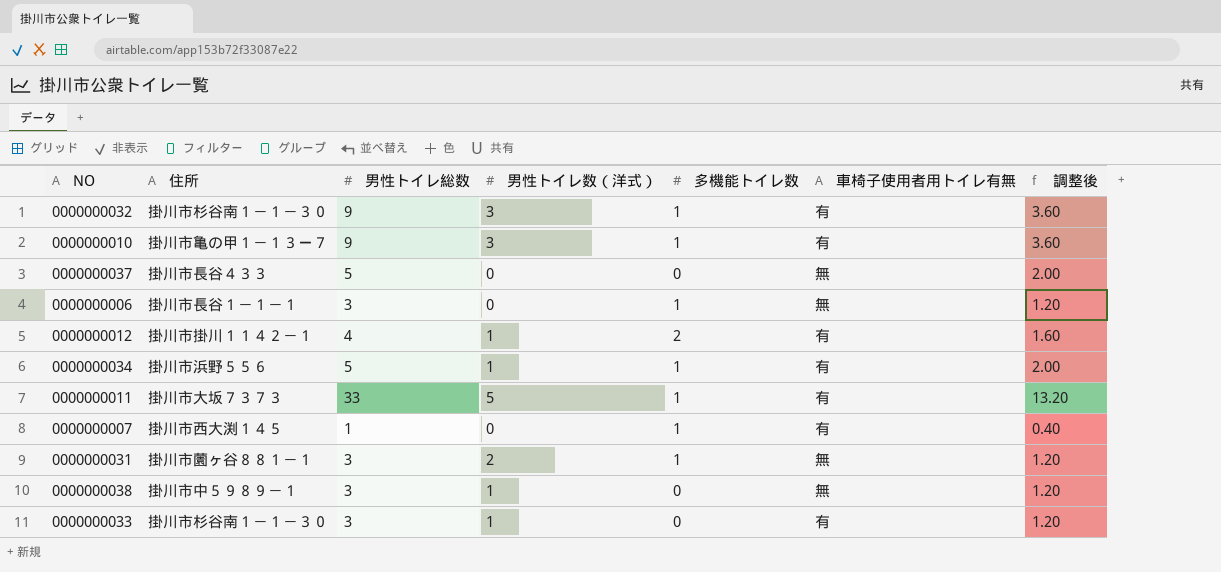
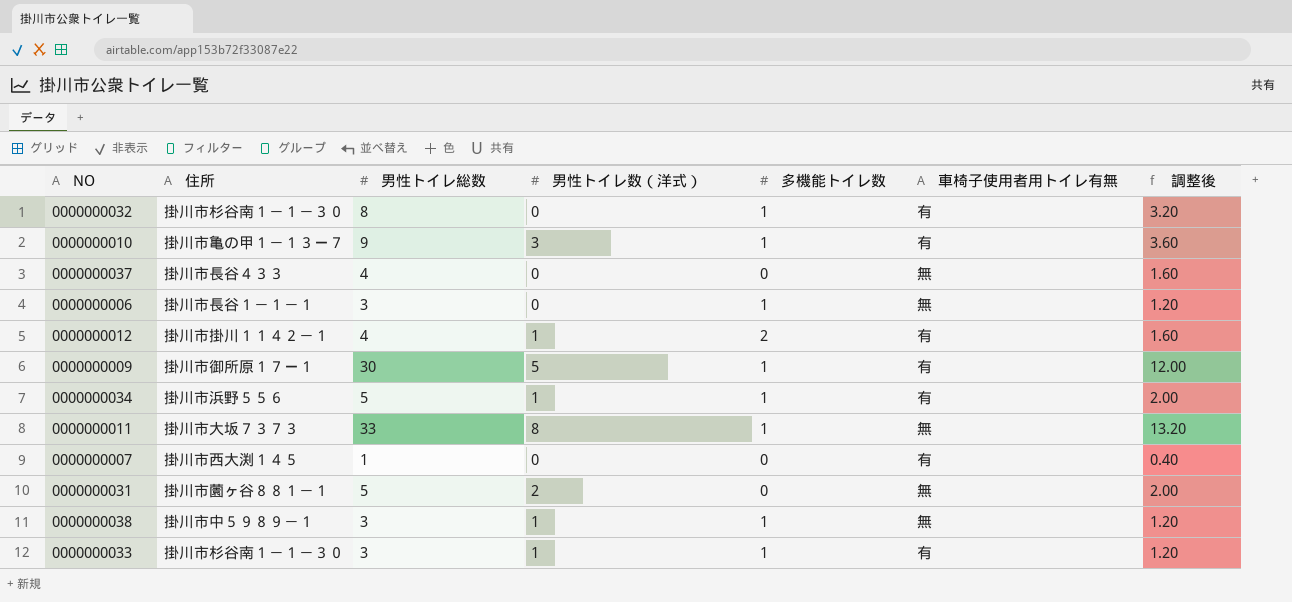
0000000032 | 男性トイレ総数: 9 -> 8
0000000032 | 男性トイレ数（洋式）: 3 -> 0
0000000032 | 調整後: 3.60 -> 3.20
0000000037 | 男性トイレ総数: 5 -> 4
0000000037 | 調整後: 2.00 -> 1.60
row 0000000009: none -> 掛川市御所原１７ー１ | 30 | 5 | 1 | 有 | 12.00
0000000011 | 男性トイレ数（洋式）: 5 -> 8
0000000011 | 車椅子使用者用トイレ有無: 有 -> 無
0000000007 | 多機能トイレ数: 1 -> 0
0000000031 | 男性トイレ総数: 3 -> 5
0000000031 | 多機能トイレ数: 1 -> 0
0000000031 | 調整後: 1.20 -> 2.00
0000000038 | 多機能トイレ数: 0 -> 1
0000000033 | 多機能トイレ数: 0 -> 1

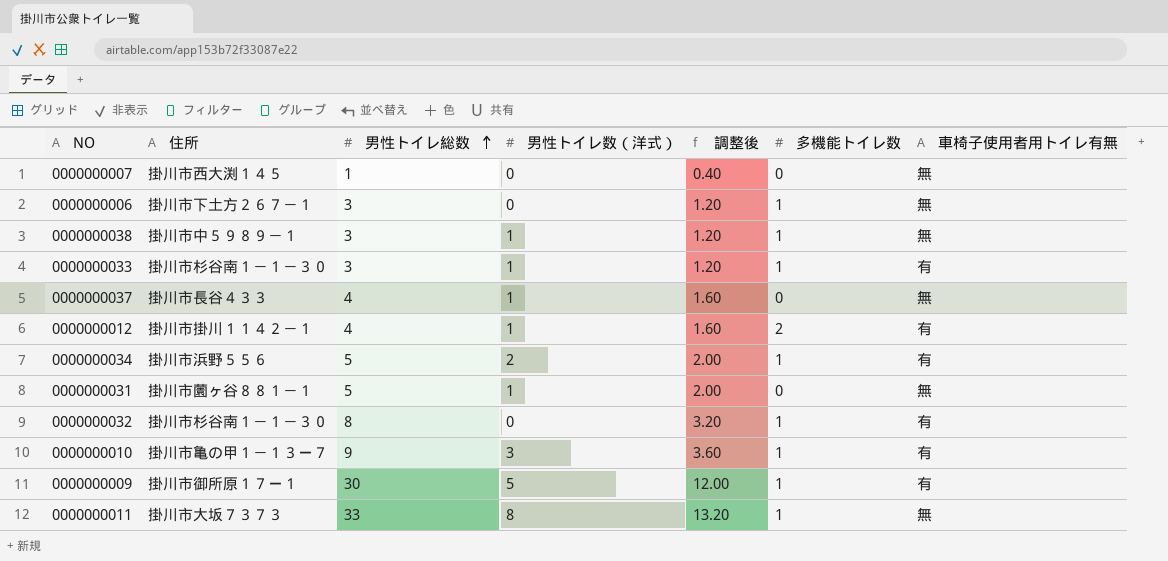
row order: none -> 男性トイレ総数 ascending
column 調整後 | position: 7 -> 5
0000000007 | 車椅子使用者用トイレ有無: 有 -> 無
0000000006 | 住所: 掛川市長谷１－１－１ -> 掛川市下土方２６７－１
0000000037 | 男性トイレ数（洋式）: 0 -> 1
0000000034 | 男性トイレ数（洋式）: 1 -> 2
0000000031 | 男性トイレ数（洋式）: 2 -> 1

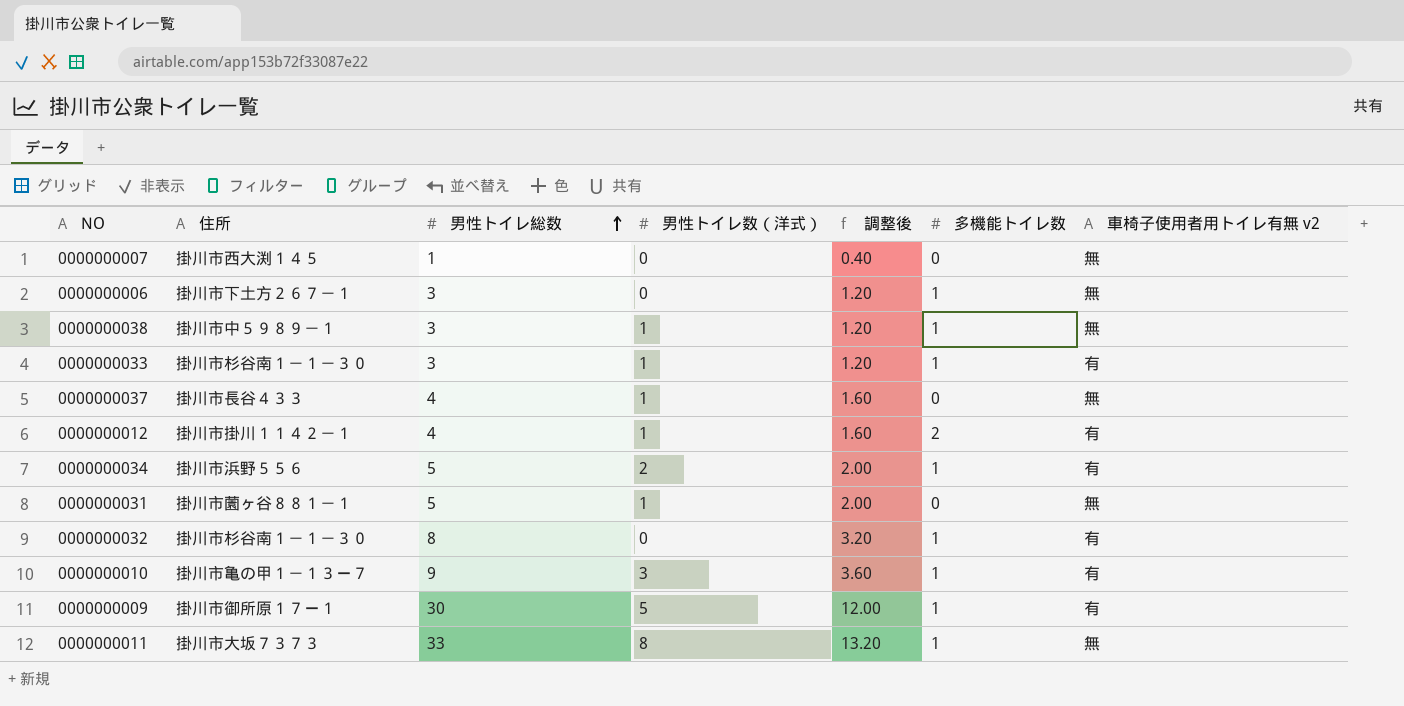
column name: 車椅子使用者用トイレ有無 -> 車椅子使用者用トイレ有無 v2

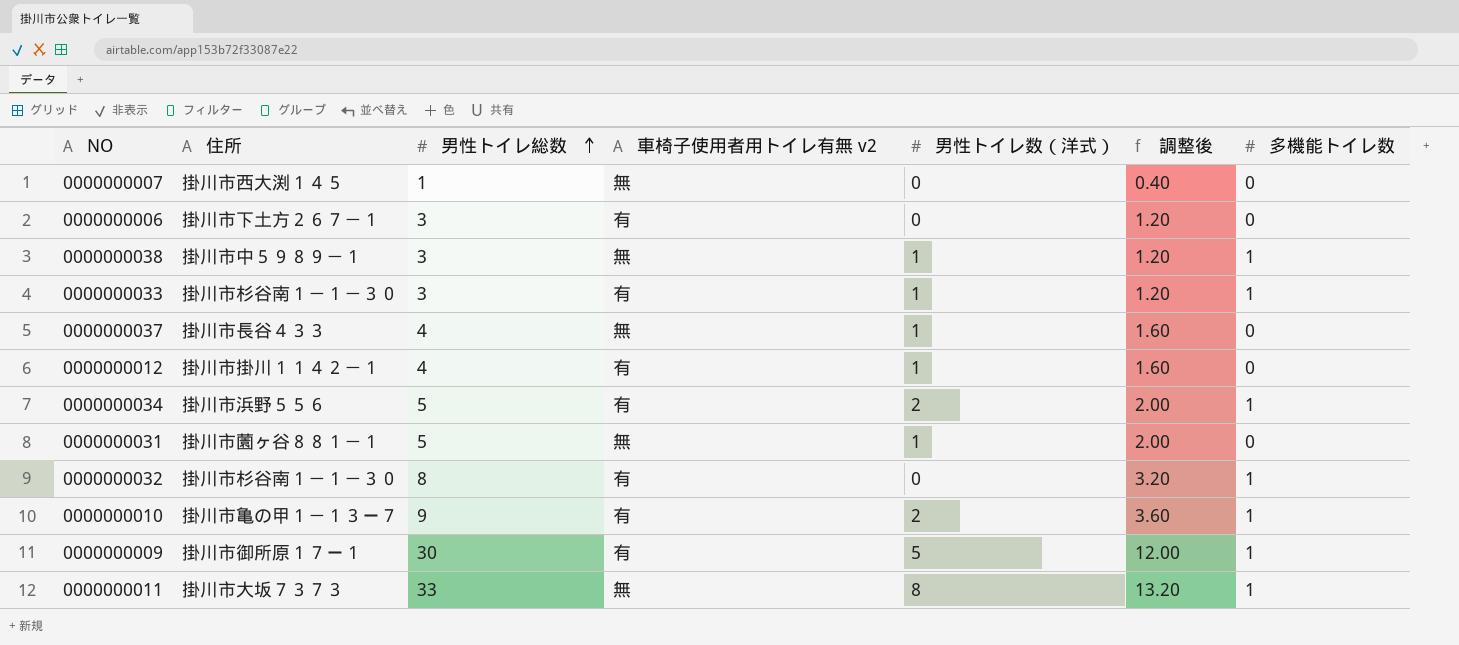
column 車椅子使用者用トイレ有無 v2 | position: 7 -> 4
0000000006 | 車椅子使用者用トイレ有無 v2: 無 -> 有
0000000006 | 多機能トイレ数: 1 -> 0
0000000012 | 多機能トイレ数: 2 -> 0
0000000010 | 男性トイレ数（洋式）: 3 -> 2

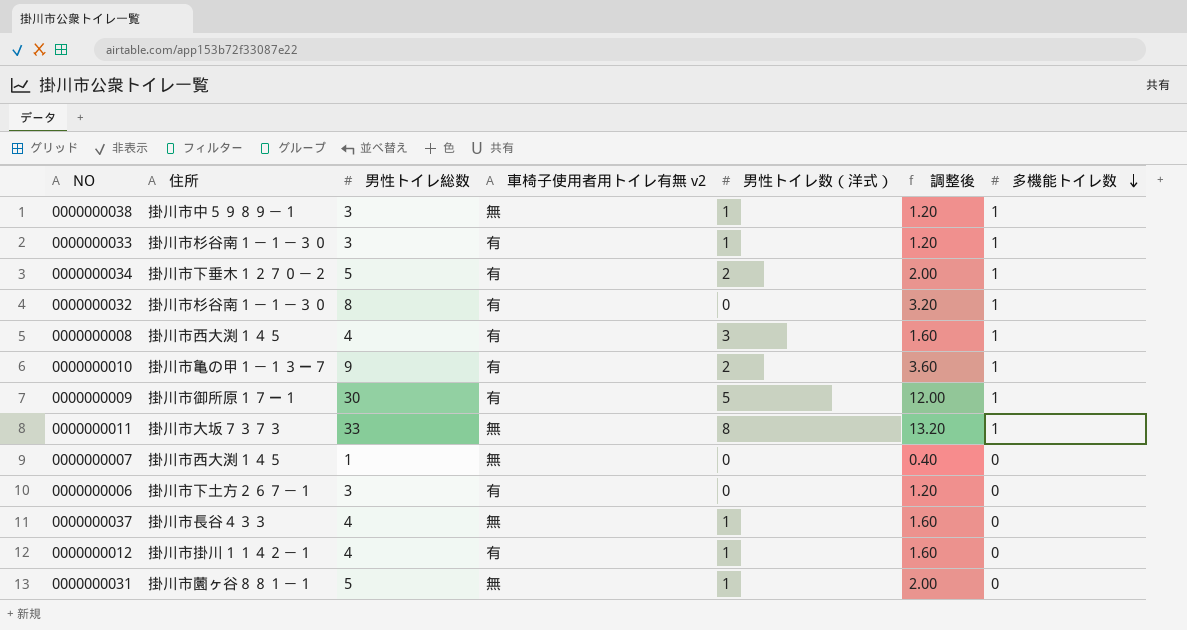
row order: 男性トイレ総数 ascending -> 多機能トイレ数 descending
0000000034 | 住所: 掛川市浜野５５６ -> 掛川市下垂木１２７０－２
row 0000000008: none -> 掛川市西大渕１４５ | 4 | 有 | 3 | 1.60 | 1

